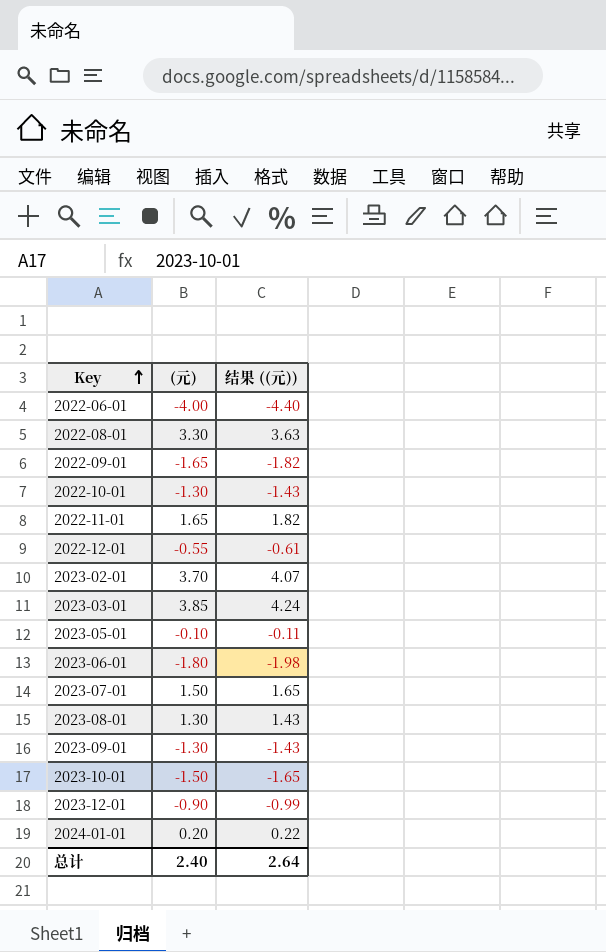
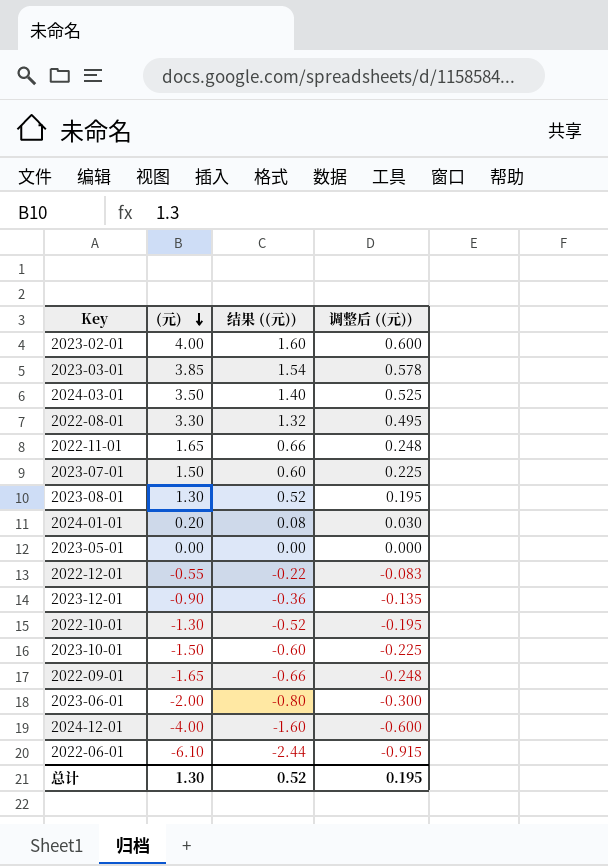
row order: Key ascending -> (元) descending
column 结果 ((元)) | formula: [(元)] * 1.1 -> [(元)] * 0.4
column 调整后 ((元)) | formula: none -> [(元)] * 0.15
row 2023-09-01: -1.30 | -1.43 -> none
2023-02-01 | (元): 3.70 -> 4.00
row 2024-03-01: none -> 3.50 | 1.40 | 0.525
2023-05-01 | (元): -0.10 -> 0.00
2023-06-01 | (元): -1.80 -> -2.00
row 2024-12-01: none -> -4.00 | -1.60 | -0.600
2022-06-01 | (元): -4.00 -> -6.10
总计 | (元): 2.40 -> 1.30
总计 | 结果 ((元)): 2.64 -> 0.52

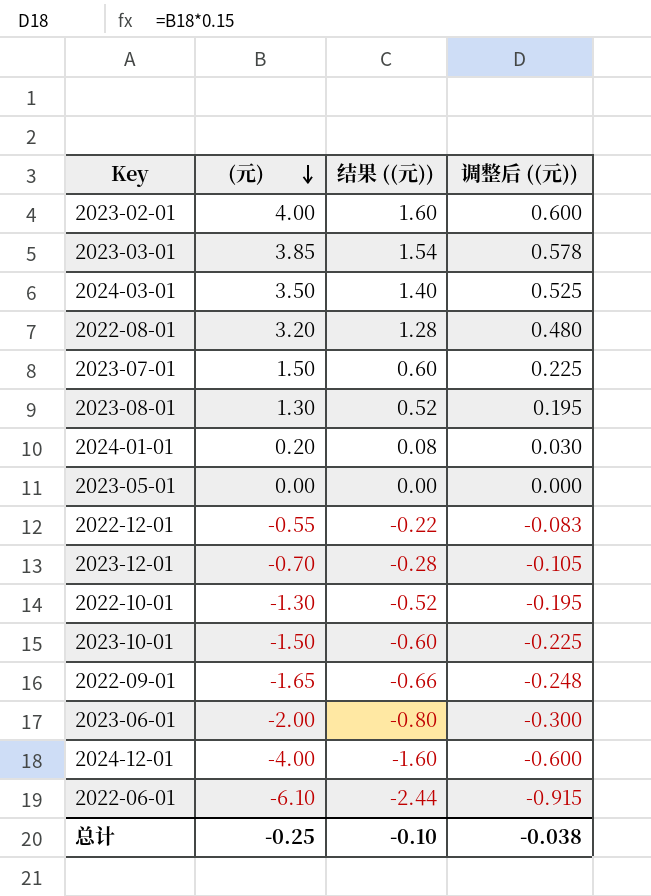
row 2022-11-01: 1.65 | 0.66 | 0.248 -> none
2022-08-01 | (元): 3.30 -> 3.20
2022-08-01 | 结果 ((元)): 1.32 -> 1.28
2022-08-01 | 调整后 ((元)): 0.495 -> 0.480
2023-12-01 | (元): -0.90 -> -0.70
2023-12-01 | 结果 ((元)): -0.36 -> -0.28
2023-12-01 | 调整后 ((元)): -0.135 -> -0.105
总计 | (元): 1.30 -> -0.25
总计 | 结果 ((元)): 0.52 -> -0.10
总计 | 调整后 ((元)): 0.195 -> -0.038

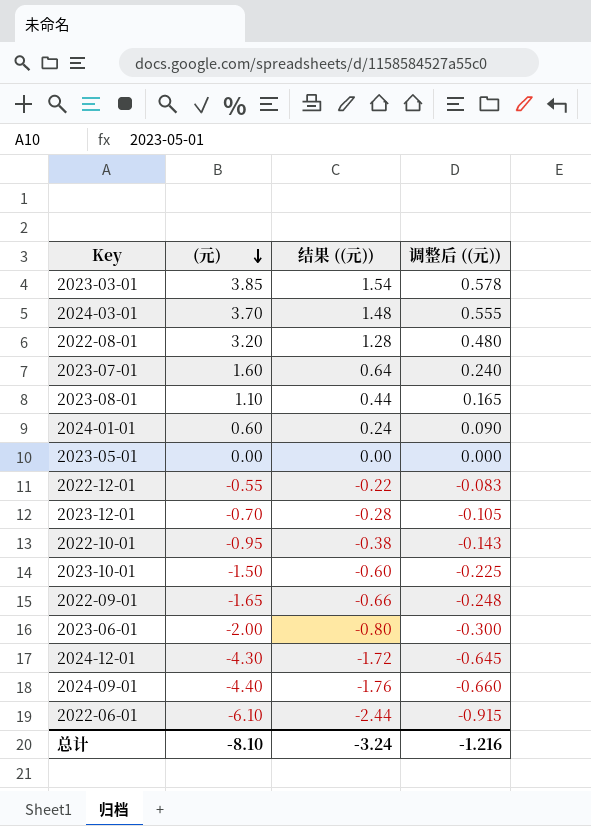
row 2023-02-01: 4.00 | 1.60 | 0.600 -> none
2024-03-01 | (元): 3.50 -> 3.70
2024-03-01 | 结果 ((元)): 1.40 -> 1.48
2024-03-01 | 调整后 ((元)): 0.525 -> 0.555
2023-07-01 | (元): 1.50 -> 1.60
2023-07-01 | 结果 ((元)): 0.60 -> 0.64
2023-07-01 | 调整后 ((元)): 0.225 -> 0.240
2023-08-01 | (元): 1.30 -> 1.10
2023-08-01 | 结果 ((元)): 0.52 -> 0.44
2023-08-01 | 调整后 ((元)): 0.195 -> 0.165
2024-01-01 | (元): 0.20 -> 0.60
2024-01-01 | 结果 ((元)): 0.08 -> 0.24
2024-01-01 | 调整后 ((元)): 0.030 -> 0.090
2022-10-01 | (元): -1.30 -> -0.95
2022-10-01 | 结果 ((元)): -0.52 -> -0.38
2022-10-01 | 调整后 ((元)): -0.195 -> -0.143
2024-12-01 | (元): -4.00 -> -4.30
2024-12-01 | 结果 ((元)): -1.60 -> -1.72
2024-12-01 | 调整后 ((元)): -0.600 -> -0.645
row 2024-09-01: none -> -4.40 | -1.76 | -0.660
总计 | (元): -0.25 -> -8.10
总计 | 结果 ((元)): -0.10 -> -3.24
总计 | 调整后 ((元)): -0.038 -> -1.216

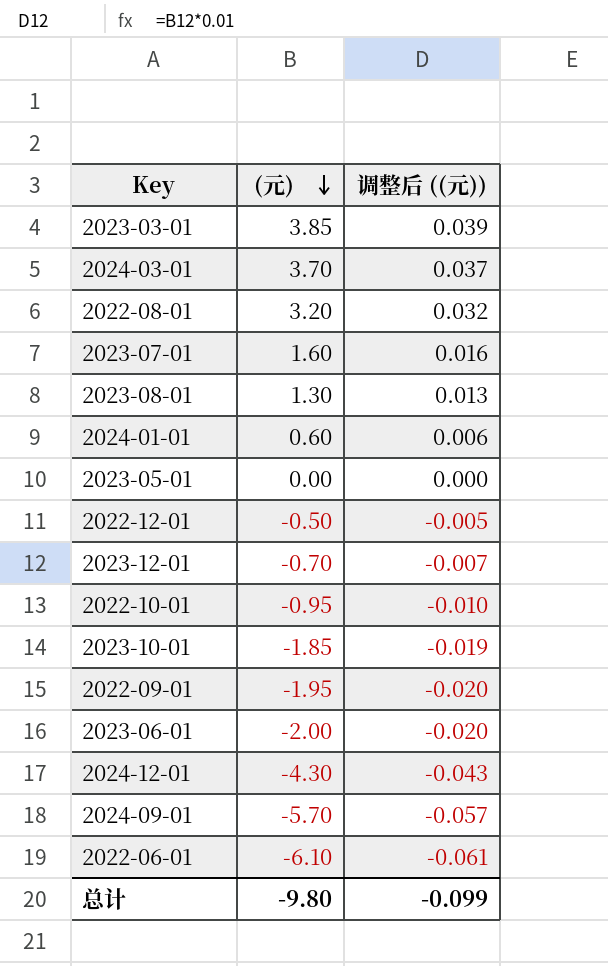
column 结果 ((元)) | formula: [(元)] * 0.4 -> none
column 调整后 ((元)) | formula: [(元)] * 0.15 -> [(元)] * 0.01
2023-08-01 | (元): 1.10 -> 1.30
2022-12-01 | (元): -0.55 -> -0.50
2023-10-01 | (元): -1.50 -> -1.85
2022-09-01 | (元): -1.65 -> -1.95
2024-09-01 | (元): -4.40 -> -5.70
总计 | (元): -8.10 -> -9.80
总计 | 调整后 ((元)): -1.216 -> -0.099

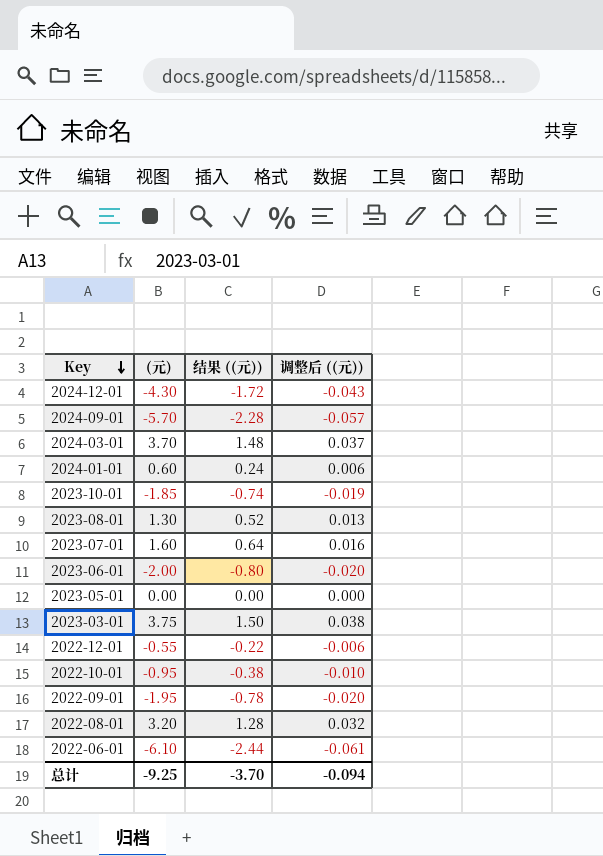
row order: (元) descending -> Key descending
column 结果 ((元)) | formula: none -> [(元)] * 0.4
row 2023-12-01: -0.70 | -0.007 -> none
2023-03-01 | (元): 3.85 -> 3.75
2023-03-01 | 调整后 ((元)): 0.039 -> 0.038
2022-12-01 | (元): -0.50 -> -0.55
2022-12-01 | 调整后 ((元)): -0.005 -> -0.006
总计 | (元): -9.80 -> -9.25
总计 | 调整后 ((元)): -0.099 -> -0.094

